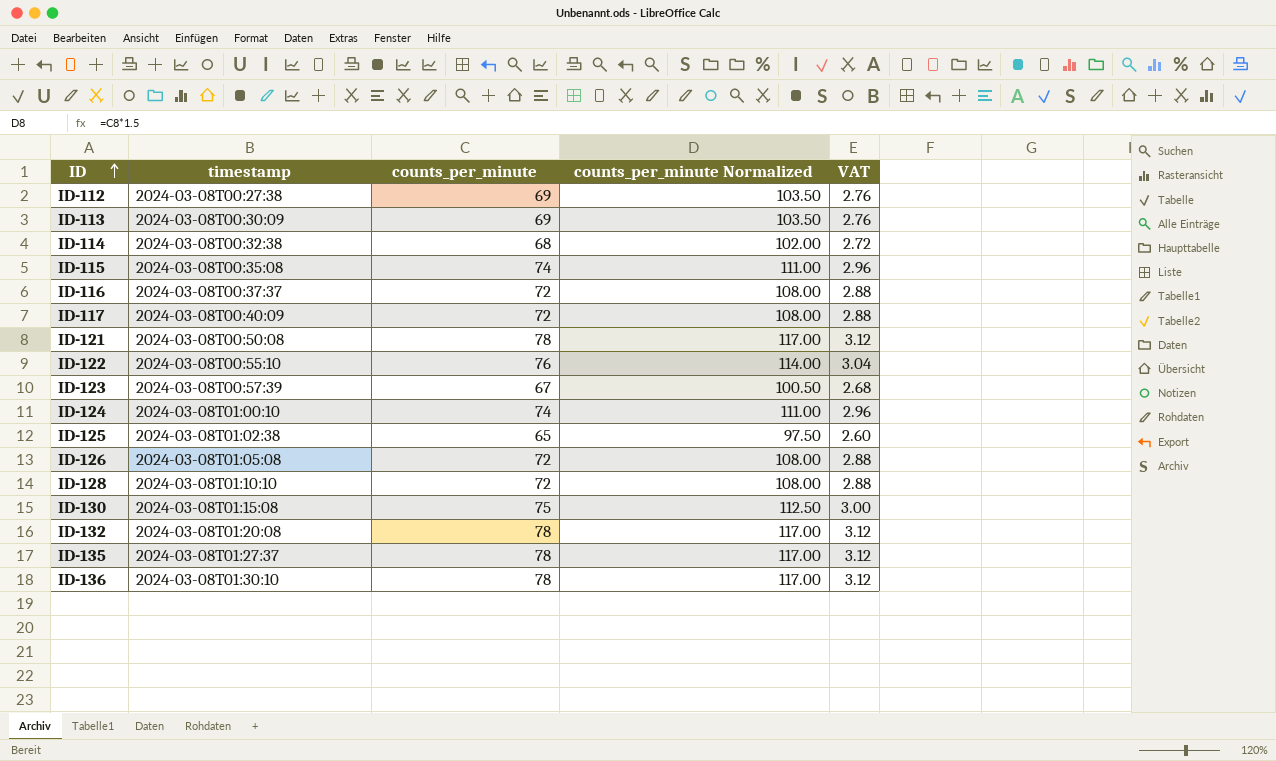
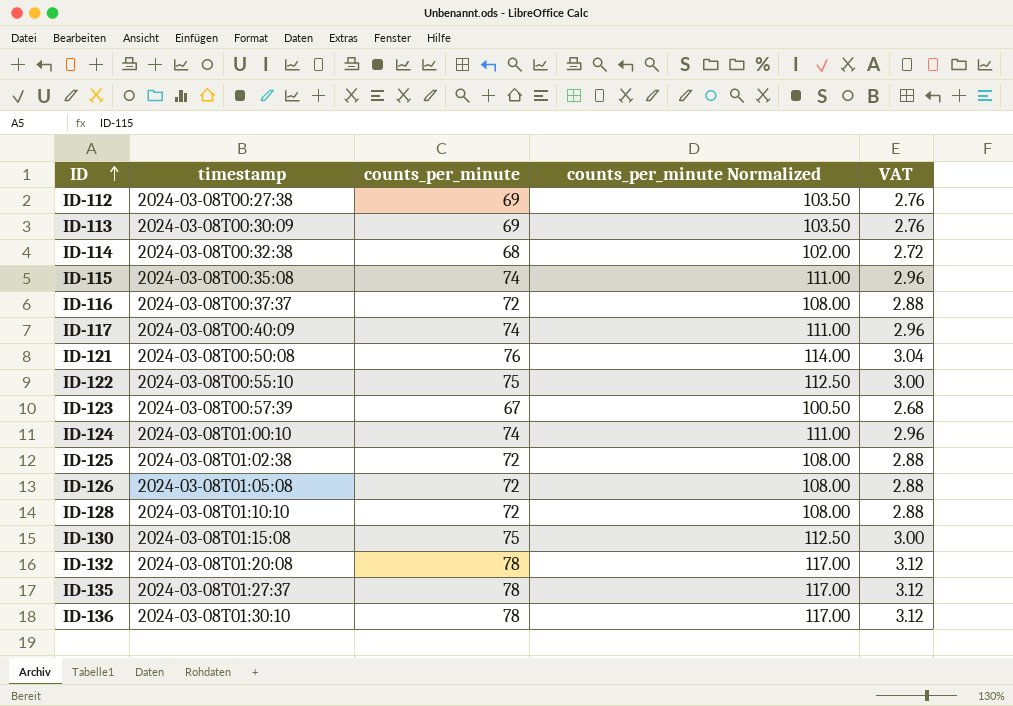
ID-117 | counts_per_minute: 72 -> 74
ID-117 | counts_per_minute Normalized: 108.00 -> 111.00
ID-117 | VAT: 2.88 -> 2.96
ID-121 | counts_per_minute: 78 -> 76
ID-121 | counts_per_minute Normalized: 117.00 -> 114.00
ID-121 | VAT: 3.12 -> 3.04
ID-122 | counts_per_minute: 76 -> 75
ID-122 | counts_per_minute Normalized: 114.00 -> 112.50
ID-122 | VAT: 3.04 -> 3.00
ID-125 | counts_per_minute: 65 -> 72
ID-125 | counts_per_minute Normalized: 97.50 -> 108.00
ID-125 | VAT: 2.60 -> 2.88

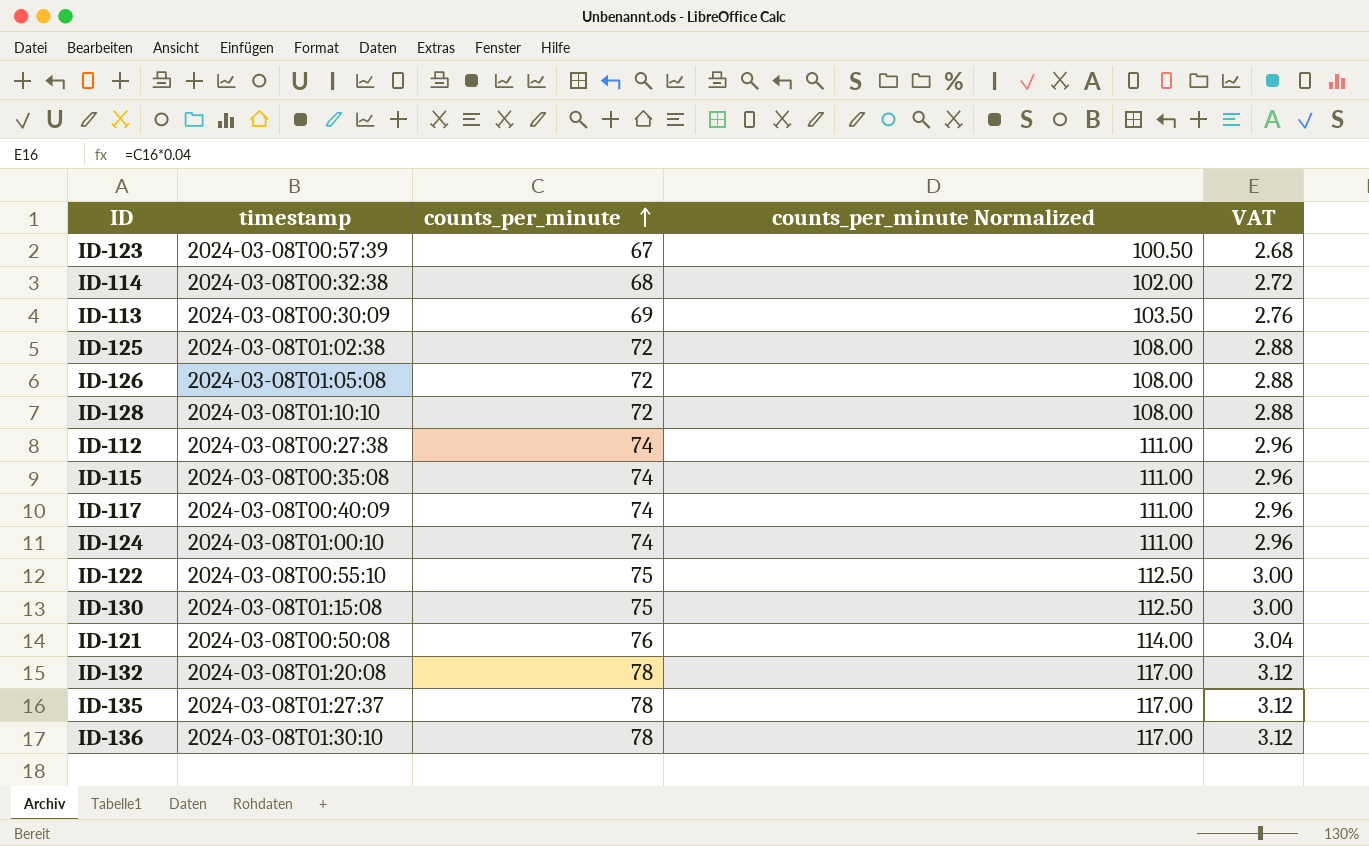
row order: ID ascending -> counts_per_minute ascending
row ID-116: 2024-03-08T00:37:37 | 72 | 108.00 | 2.88 -> none
ID-112 | counts_per_minute: 69 -> 74
ID-112 | counts_per_minute Normalized: 103.50 -> 111.00
ID-112 | VAT: 2.76 -> 2.96

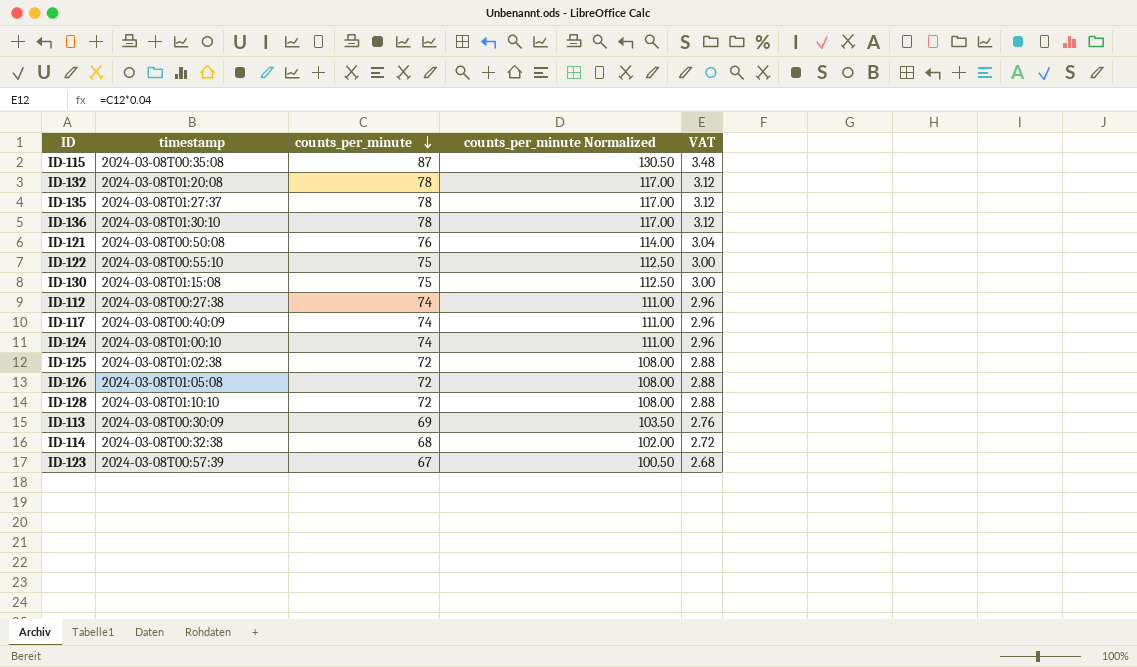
row order: counts_per_minute ascending -> counts_per_minute descending
ID-115 | counts_per_minute: 74 -> 87
ID-115 | counts_per_minute Normalized: 111.00 -> 130.50
ID-115 | VAT: 2.96 -> 3.48

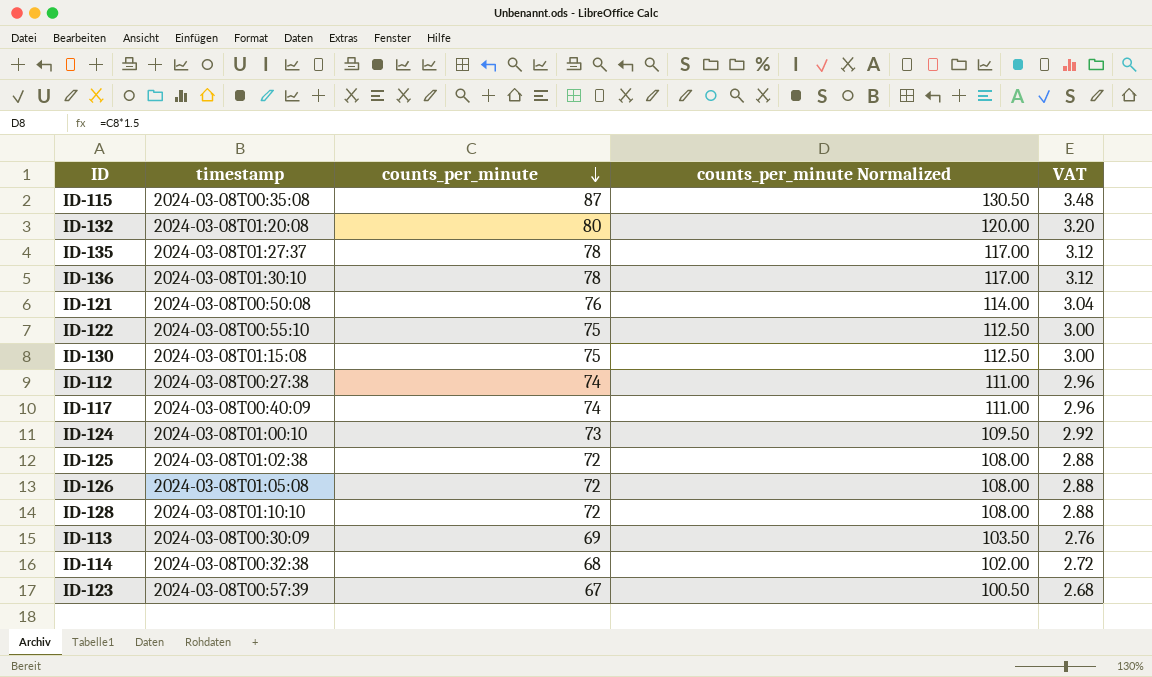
ID-132 | counts_per_minute: 78 -> 80
ID-132 | counts_per_minute Normalized: 117.00 -> 120.00
ID-132 | VAT: 3.12 -> 3.20
ID-124 | counts_per_minute: 74 -> 73
ID-124 | counts_per_minute Normalized: 111.00 -> 109.50
ID-124 | VAT: 2.96 -> 2.92

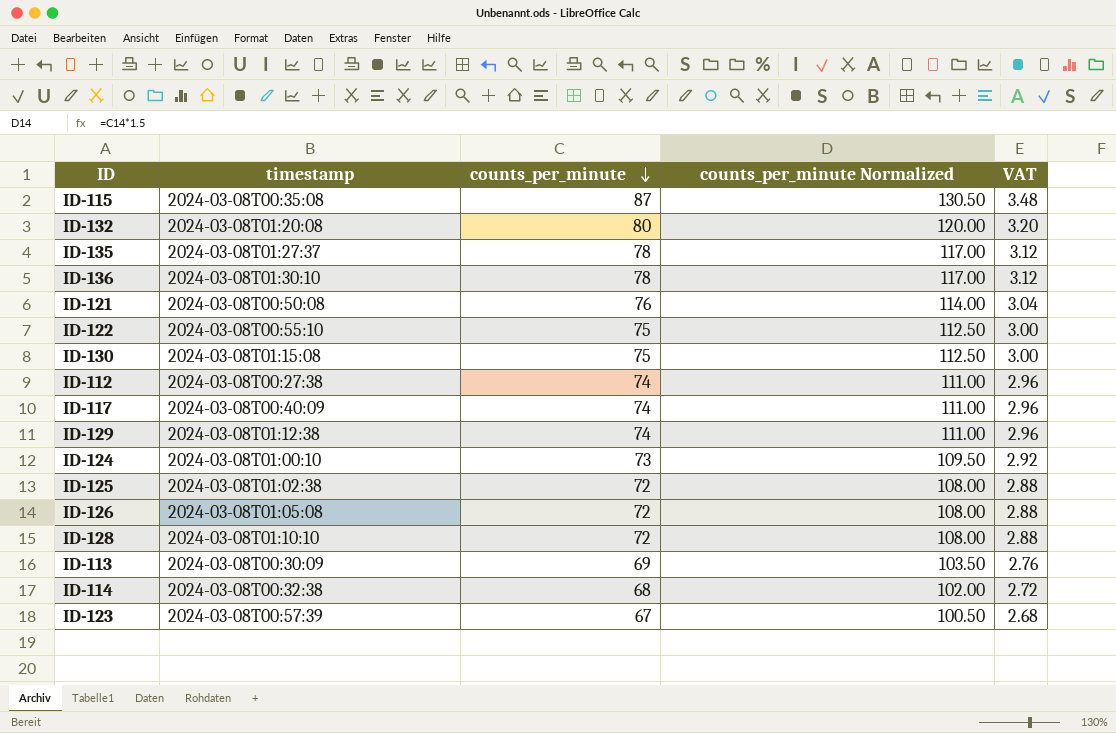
row ID-129: none -> 2024-03-08T01:12:38 | 74 | 111.00 | 2.96

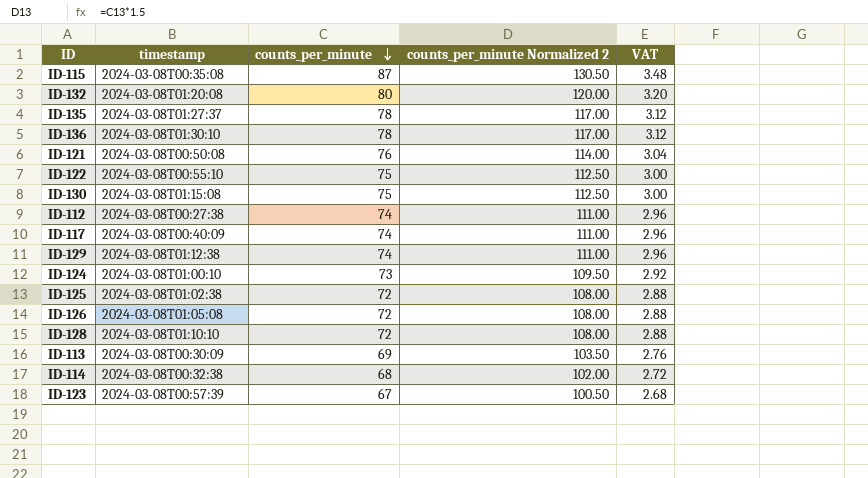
column name: counts_per_minute Normalized -> counts_per_minute Normalized 2

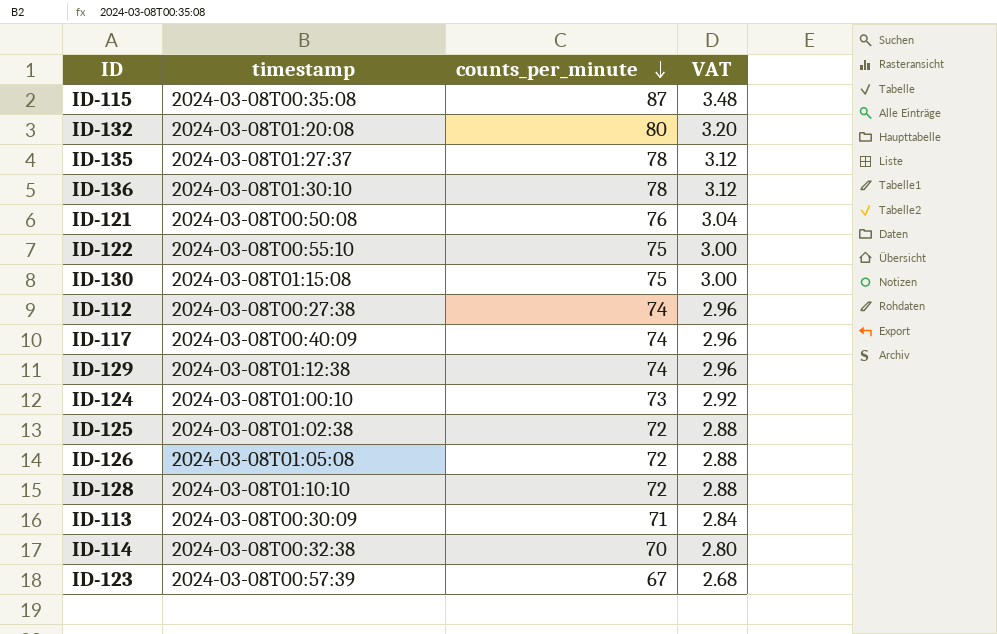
column counts_per_minute Normalized 2 | formula: [counts_per_minute] * 1.5 -> none
ID-113 | counts_per_minute: 69 -> 71
ID-113 | VAT: 2.76 -> 2.84
ID-114 | counts_per_minute: 68 -> 70
ID-114 | VAT: 2.72 -> 2.80

